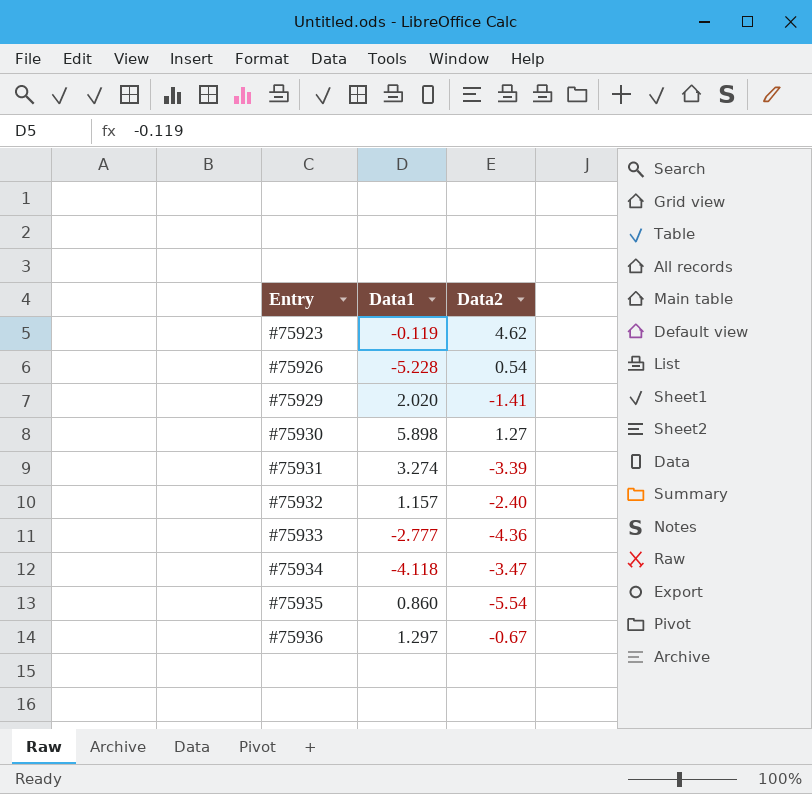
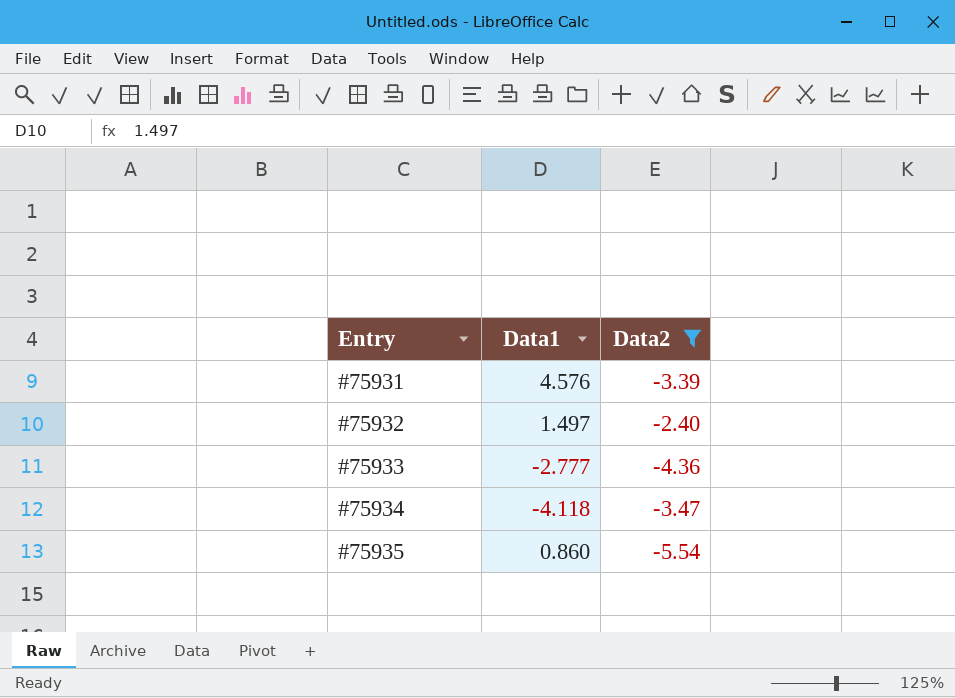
filter: none -> Data2 <= -2.40
#75931 | Data1: 3.274 -> 4.576
#75932 | Data1: 1.157 -> 1.497

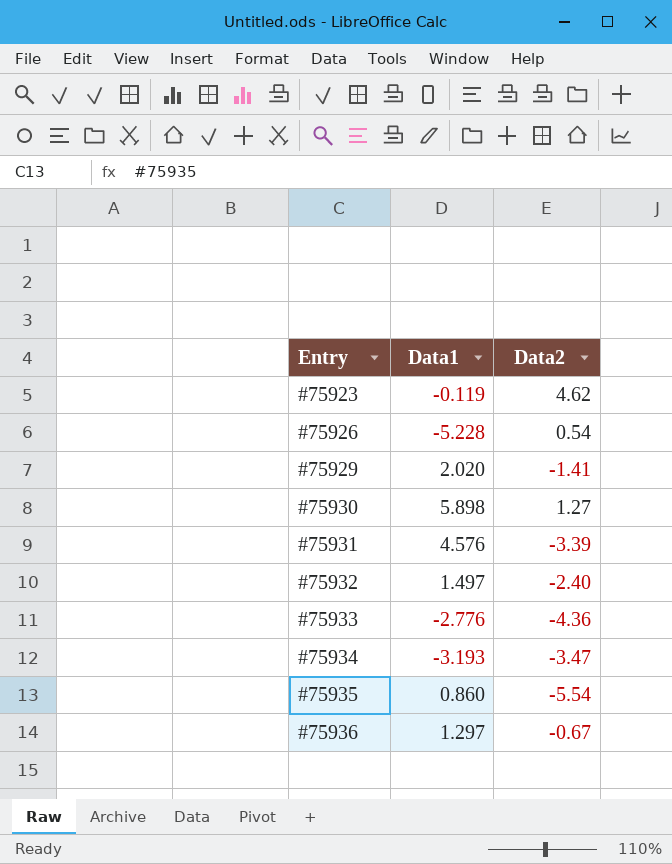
filter: Data2 <= -2.40 -> none
#75933 | Data1: -2.777 -> -2.776
#75934 | Data1: -4.118 -> -3.193

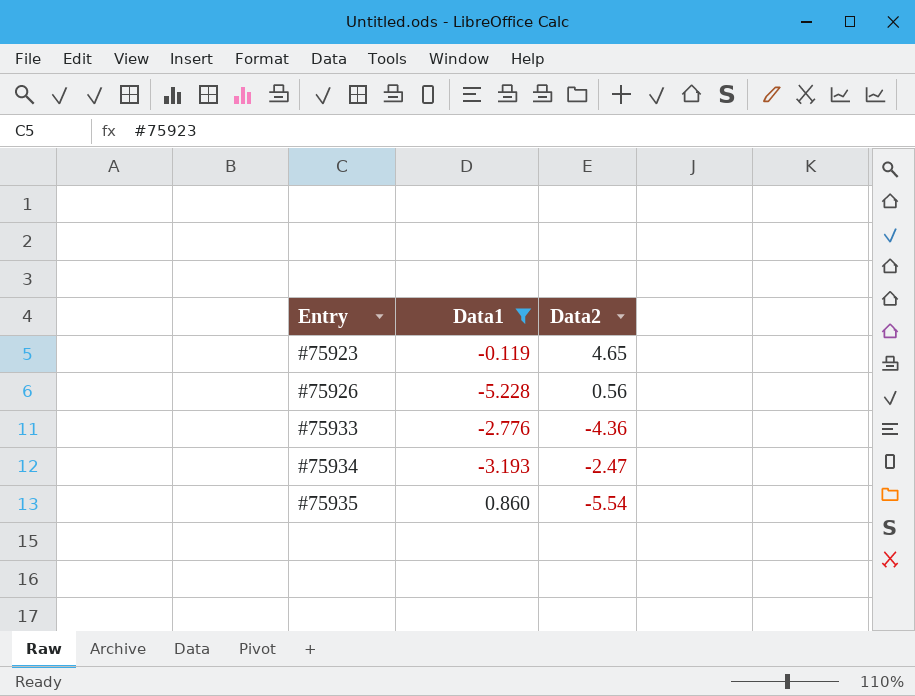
filter: none -> Data1 <= 0.860
#75923 | Data2: 4.62 -> 4.65
#75926 | Data2: 0.54 -> 0.56
#75934 | Data2: -3.47 -> -2.47

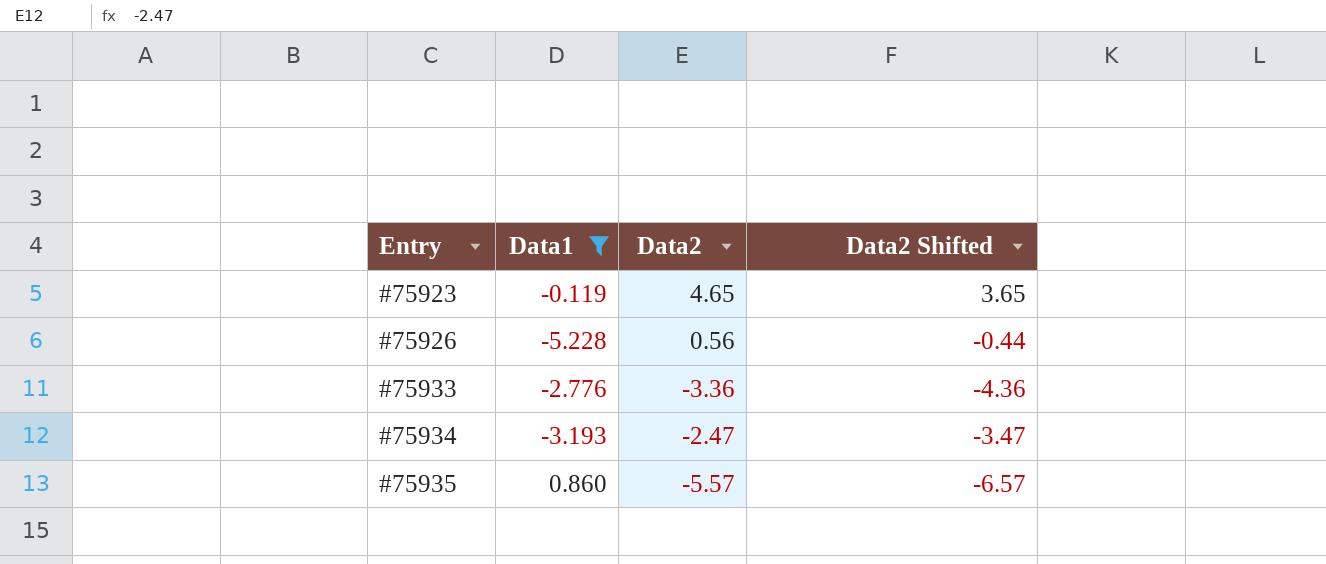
column Data2 Shifted | formula: none -> [Data2] - 1
#75933 | Data2: -4.36 -> -3.36
#75935 | Data2: -5.54 -> -5.57

